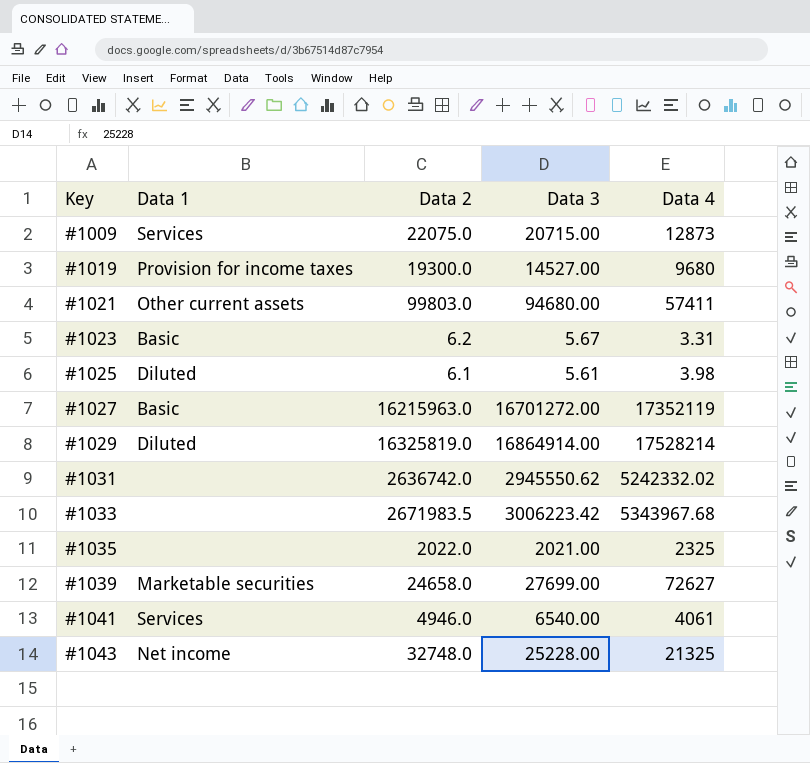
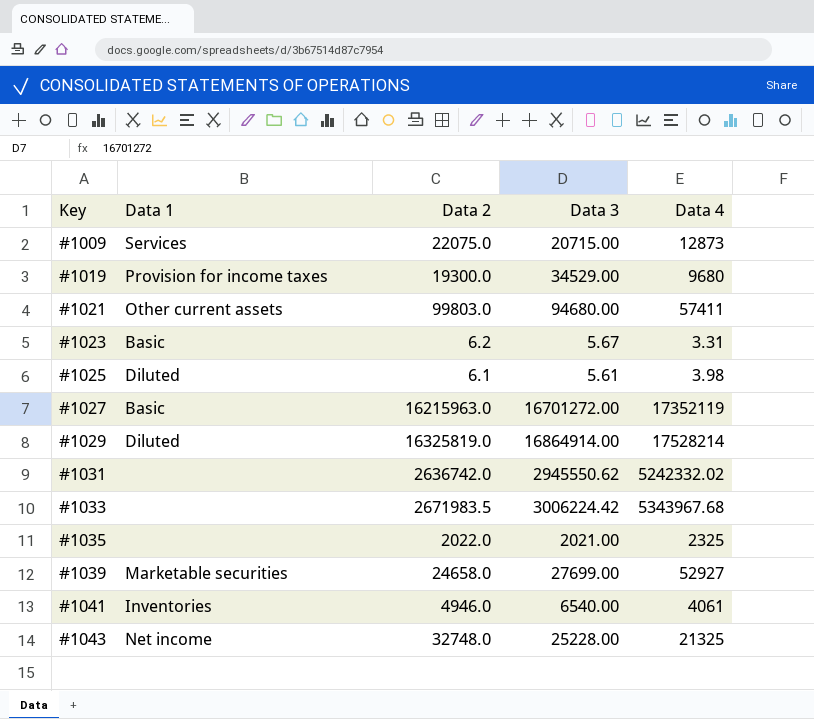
#1019 | Data 3: 14527.00 -> 34529.00
#1033 | Data 3: 3006223.42 -> 3006224.42
#1039 | Data 4: 72627 -> 52927
#1041 | Data 1: Services -> Inventories

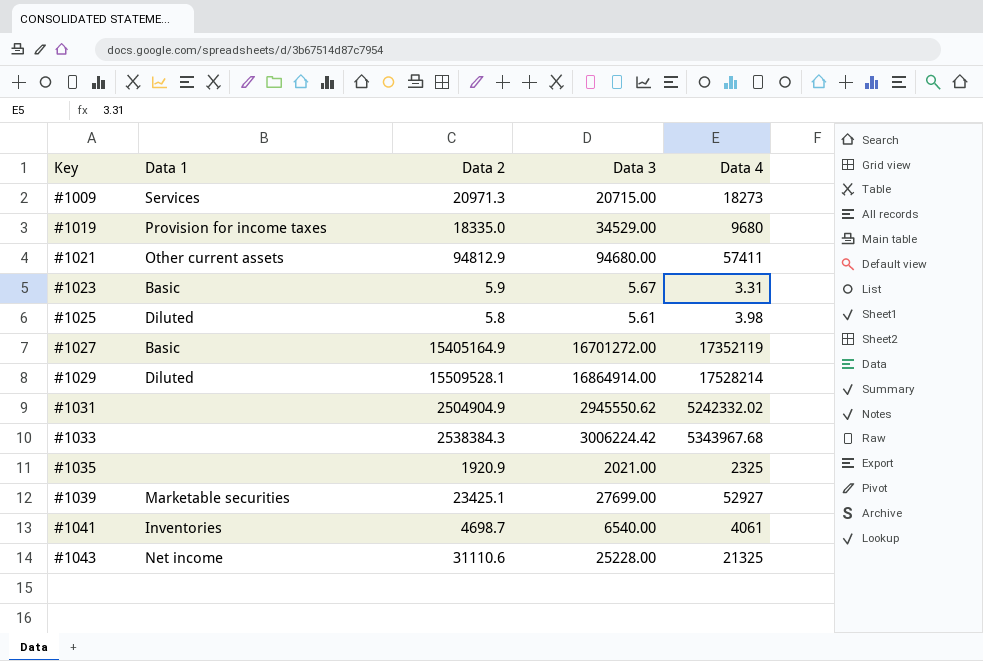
#1009 | Data 2: 22075.0 -> 20971.3
#1009 | Data 4: 12873 -> 18273
#1019 | Data 2: 19300.0 -> 18335.0
#1021 | Data 2: 99803.0 -> 94812.9
#1023 | Data 2: 6.2 -> 5.9
#1025 | Data 2: 6.1 -> 5.8
#1027 | Data 2: 16215963.0 -> 15405164.9
#1029 | Data 2: 16325819.0 -> 15509528.1
#1031 | Data 2: 2636742.0 -> 2504904.9
#1033 | Data 2: 2671983.5 -> 2538384.3
#1035 | Data 2: 2022.0 -> 1920.9
#1039 | Data 2: 24658.0 -> 23425.1
#1041 | Data 2: 4946.0 -> 4698.7
#1043 | Data 2: 32748.0 -> 31110.6

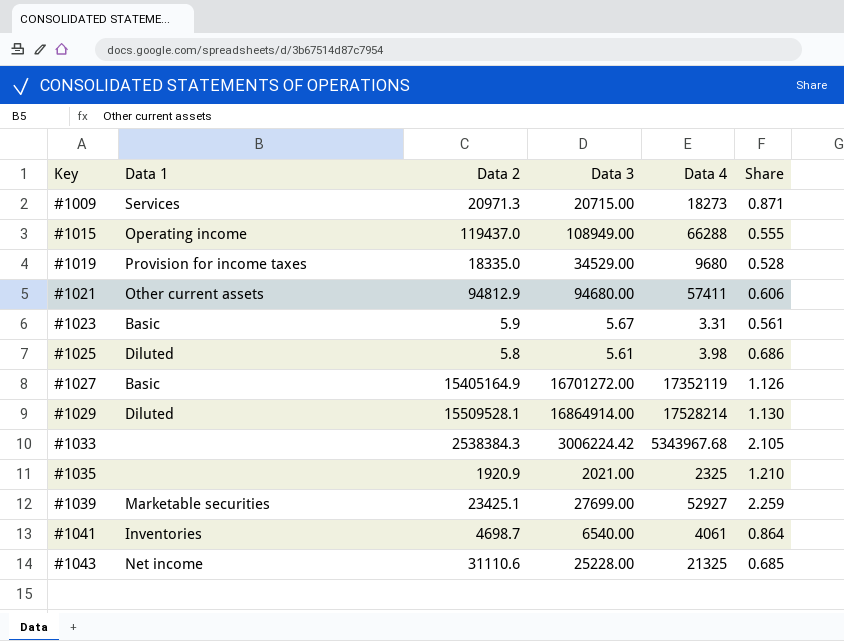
column Share | formula: none -> [Data 4] / [Data 2]
row #1031: none | 2504904.9 | 2945550.62 | 5242332.02 -> none
row #1015: none -> Operating income | 119437.0 | 108949.00 | 66288 | 0.555

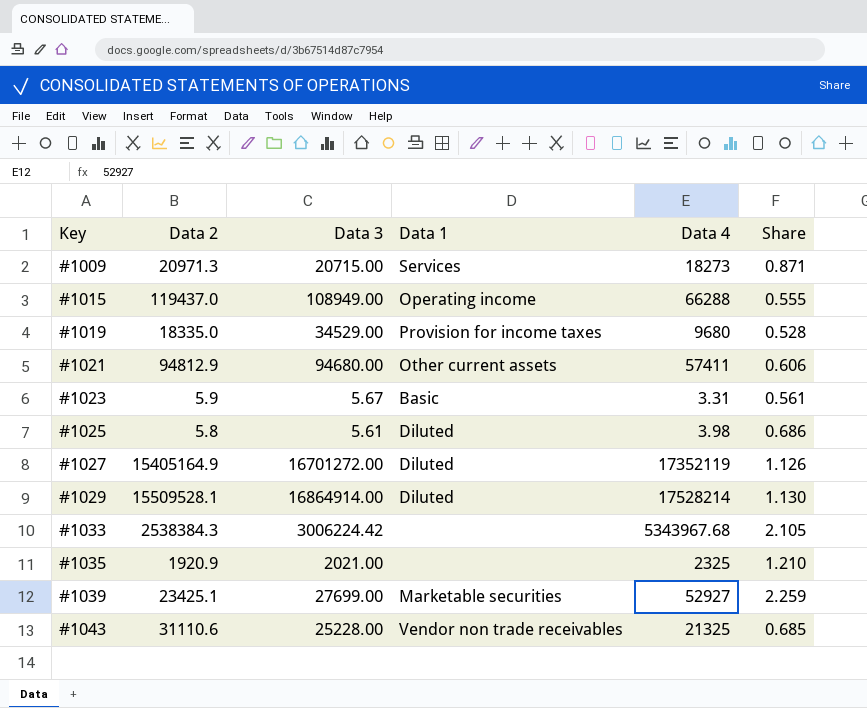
column Data 1 | position: 2 -> 4
row #1041: Inventories | 4698.7 | 6540.00 | 4061 | 0.864 -> none
#1027 | Data 1: Basic -> Diluted
#1043 | Data 1: Net income -> Vendor non trade receivables

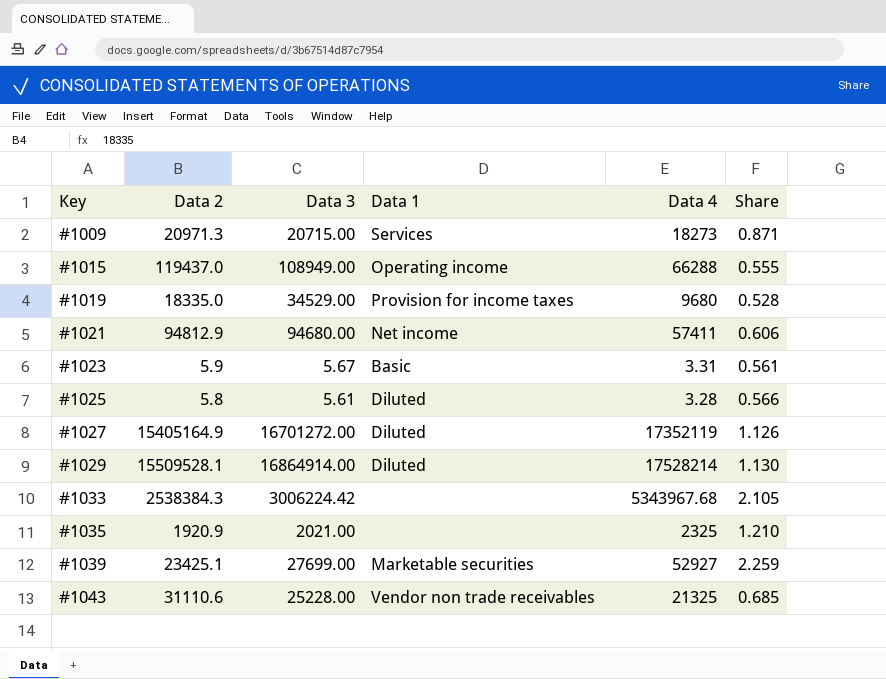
#1021 | Data 1: Other current assets -> Net income
#1025 | Data 4: 3.98 -> 3.28
#1025 | Share: 0.686 -> 0.566

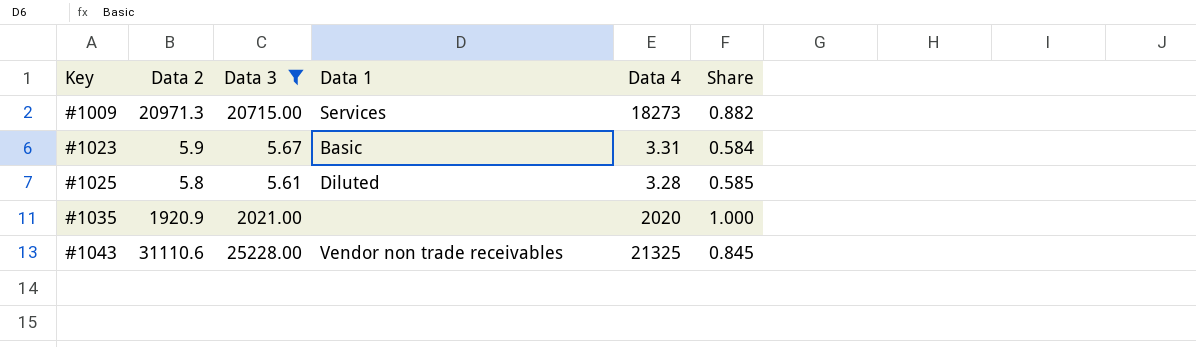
filter: none -> Data 3 <= 25228.00
column Share | formula: [Data 4] / [Data 2] -> [Data 4] / [Data 3]
#1035 | Data 4: 2325 -> 2020

